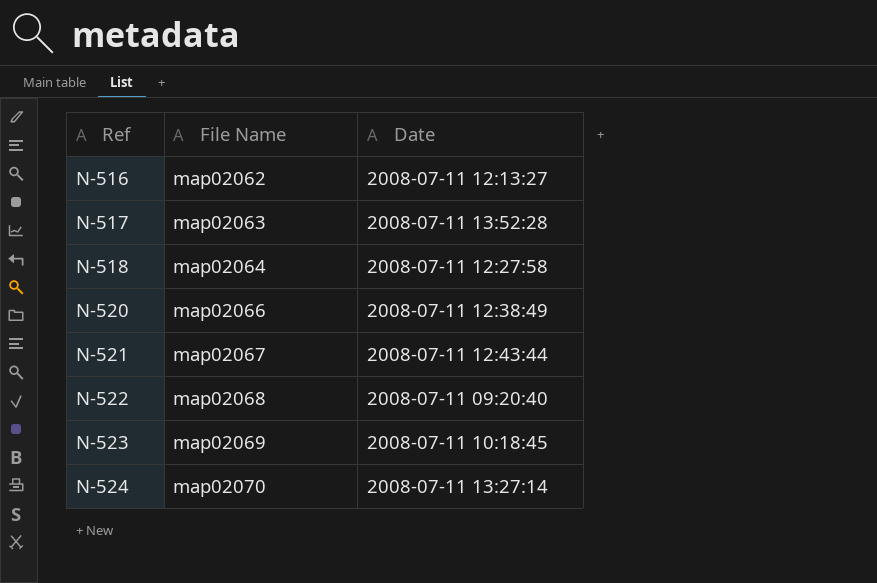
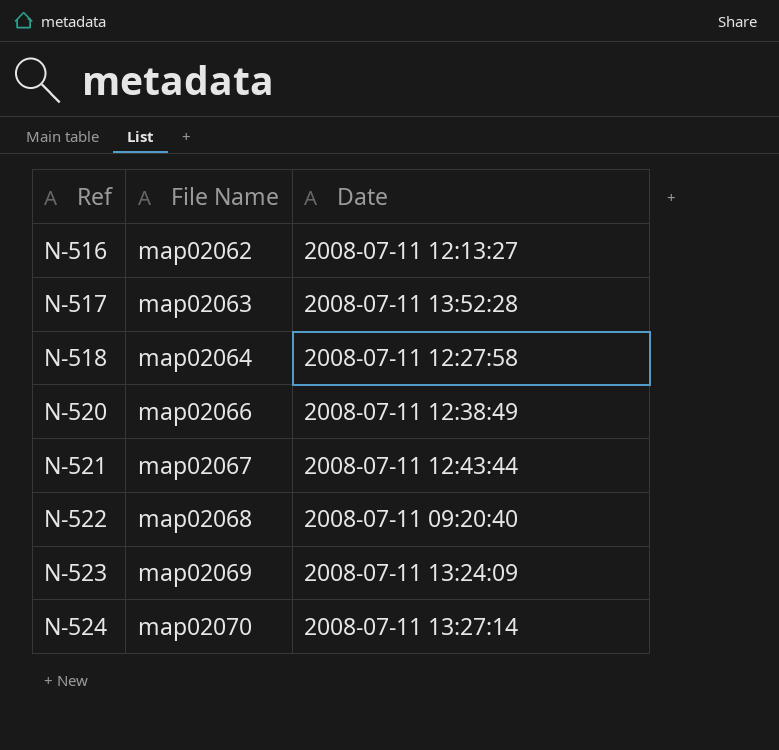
N-523 | Date: 2008-07-11 10:18:45 -> 2008-07-11 13:24:09

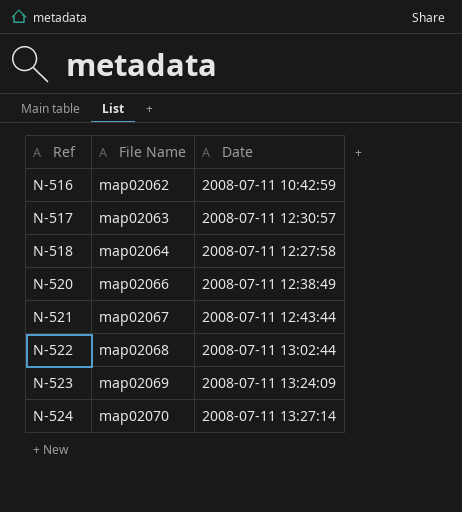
N-516 | Date: 2008-07-11 12:13:27 -> 2008-07-11 10:42:59
N-517 | Date: 2008-07-11 13:52:28 -> 2008-07-11 12:30:57
N-522 | Date: 2008-07-11 09:20:40 -> 2008-07-11 13:02:44

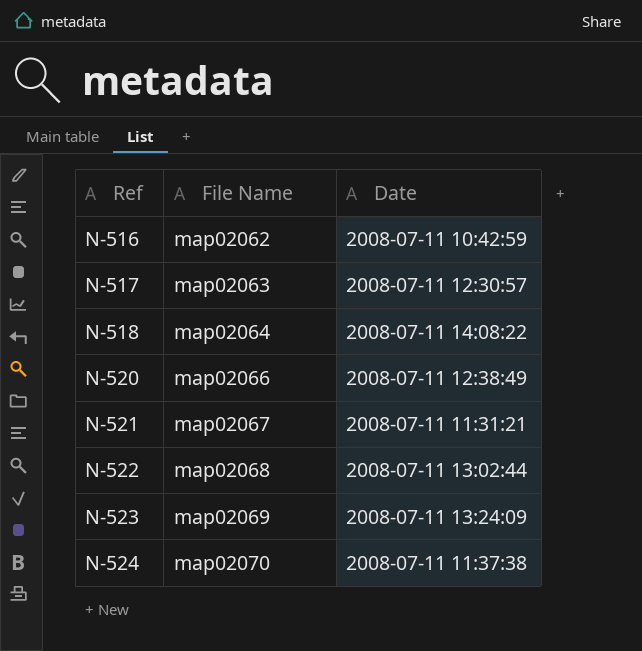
N-518 | Date: 2008-07-11 12:27:58 -> 2008-07-11 14:08:22
N-521 | Date: 2008-07-11 12:43:44 -> 2008-07-11 11:31:21
N-524 | Date: 2008-07-11 13:27:14 -> 2008-07-11 11:37:38

